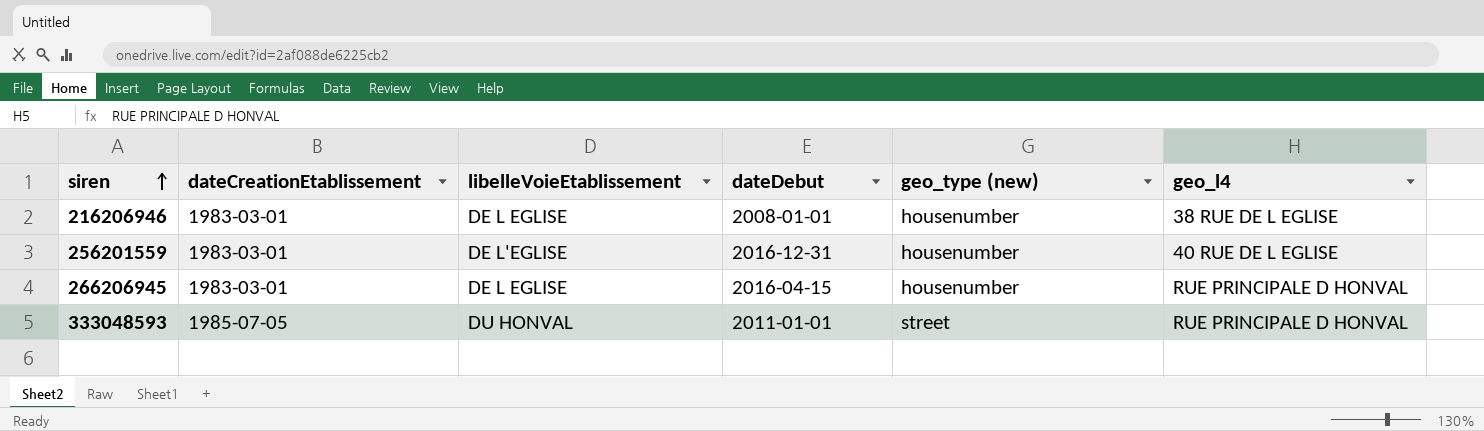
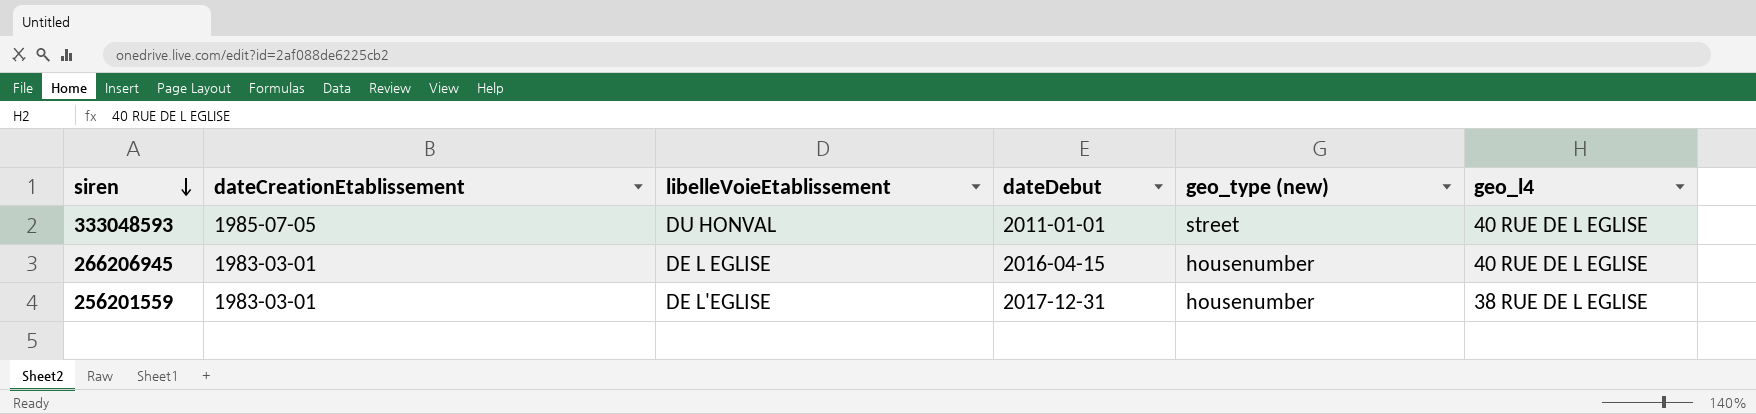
row order: siren ascending -> siren descending
row 216206946: 1983-03-01 | DE L EGLISE | 2008-01-01 | housenumber | 38 RUE DE L EGLISE -> none
333048593 | geo_l4: RUE PRINCIPALE D HONVAL -> 40 RUE DE L EGLISE
266206945 | geo_l4: RUE PRINCIPALE D HONVAL -> 40 RUE DE L EGLISE
256201559 | dateDebut: 2016-12-31 -> 2017-12-31
256201559 | geo_l4: 40 RUE DE L EGLISE -> 38 RUE DE L EGLISE

